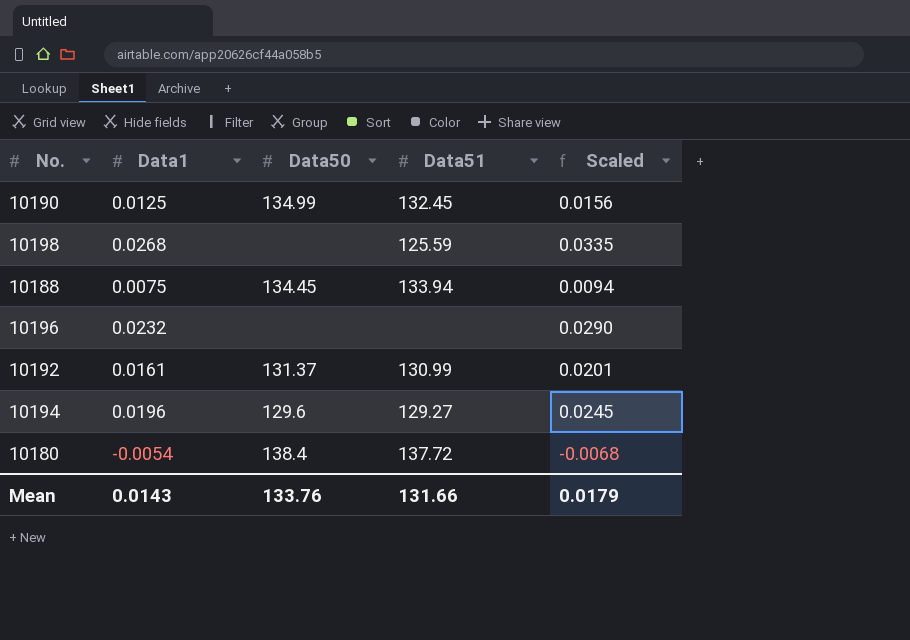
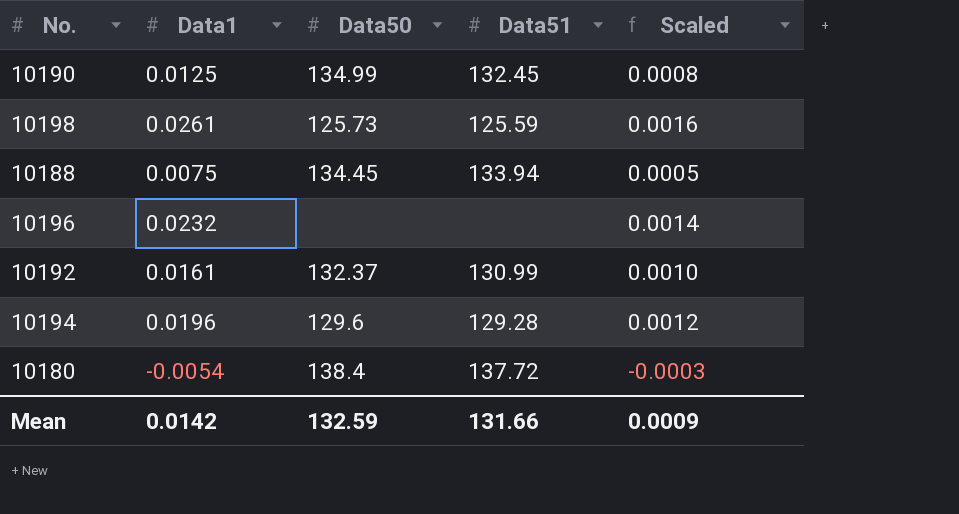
column Scaled | formula: [Data1] * 1.25 -> [Data1] * 0.06
10198 | Data1: 0.0268 -> 0.0261
10198 | Data50: none -> 125.73
10192 | Data50: 131.37 -> 132.37
10194 | Data51: 129.27 -> 129.28
Mean | Data1: 0.0143 -> 0.0142
Mean | Data50: 133.76 -> 132.59
Mean | Scaled: 0.0179 -> 0.0009

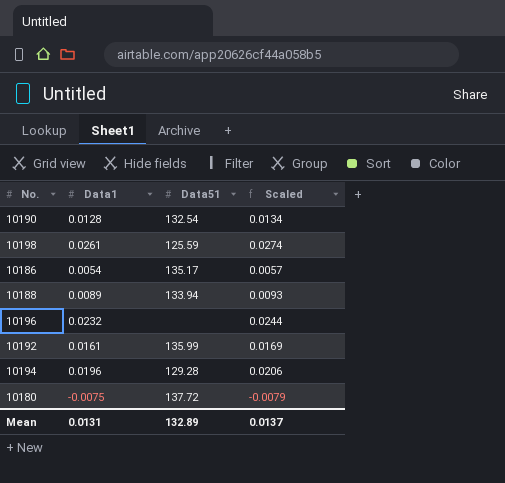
column Data50 | position: 3 -> none
column Scaled | formula: [Data1] * 0.06 -> [Data1] * 1.05
10190 | Data1: 0.0125 -> 0.0128
10190 | Data51: 132.45 -> 132.54
row 10186: none -> 0.0054 | 135.17 | 0.0057
10188 | Data1: 0.0075 -> 0.0089
10192 | Data51: 130.99 -> 135.99
10180 | Data1: -0.0054 -> -0.0075
Mean | Data1: 0.0142 -> 0.0131
Mean | Data51: 131.66 -> 132.89
Mean | Scaled: 0.0009 -> 0.0137

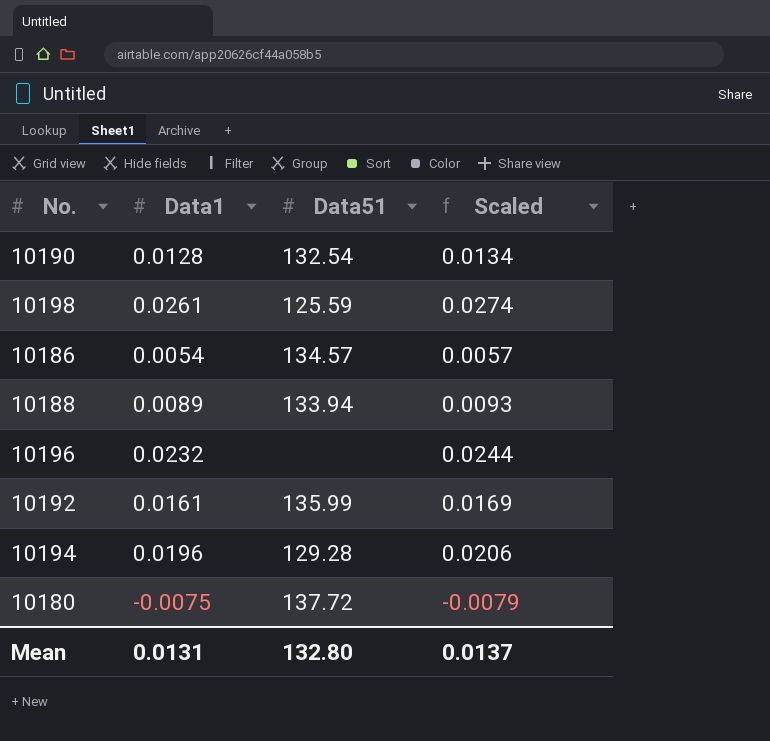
10186 | Data51: 135.17 -> 134.57
Mean | Data51: 132.89 -> 132.80

